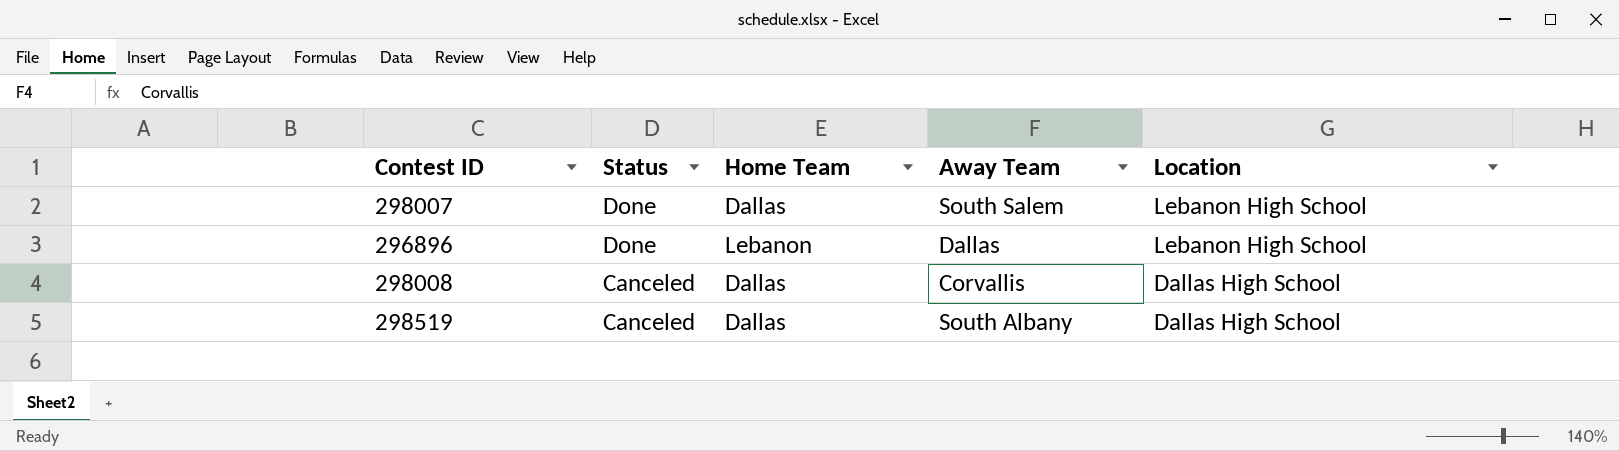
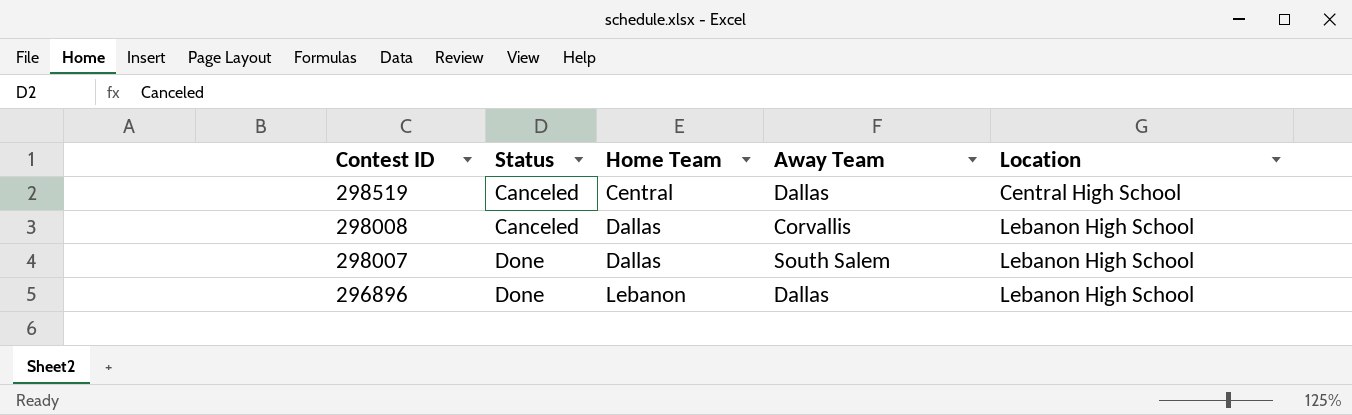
row order: Status descending -> Contest ID descending
298519 | Home Team: Dallas -> Central
298519 | Away Team: South Albany -> Dallas
298519 | Location: Dallas High School -> Central High School
298008 | Location: Dallas High School -> Lebanon High School

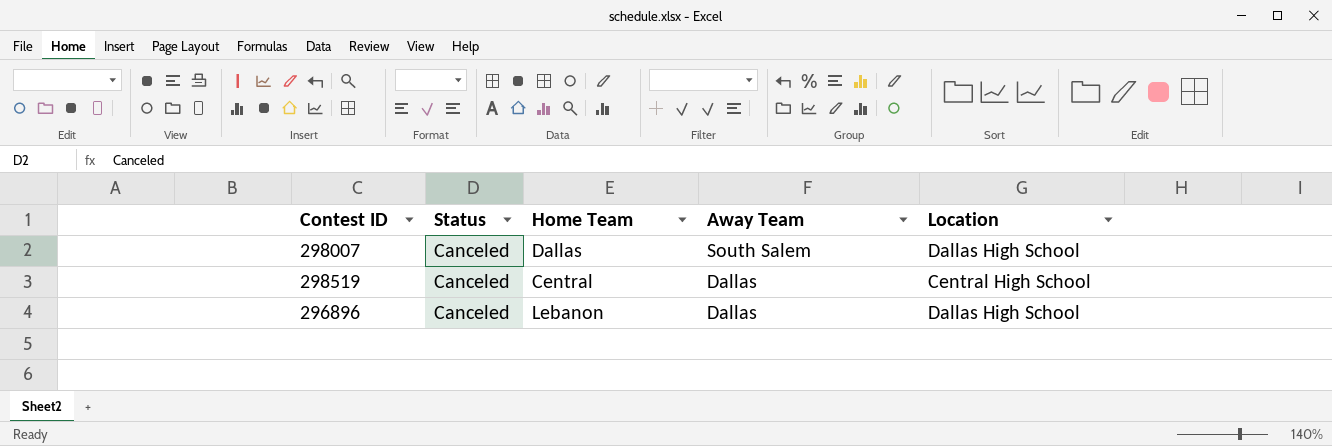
row order: Contest ID descending -> Away Team descending
row 298008: Canceled | Dallas | Corvallis | Lebanon High School -> none
298007 | Status: Done -> Canceled
298007 | Location: Lebanon High School -> Dallas High School
296896 | Status: Done -> Canceled
296896 | Location: Lebanon High School -> Dallas High School

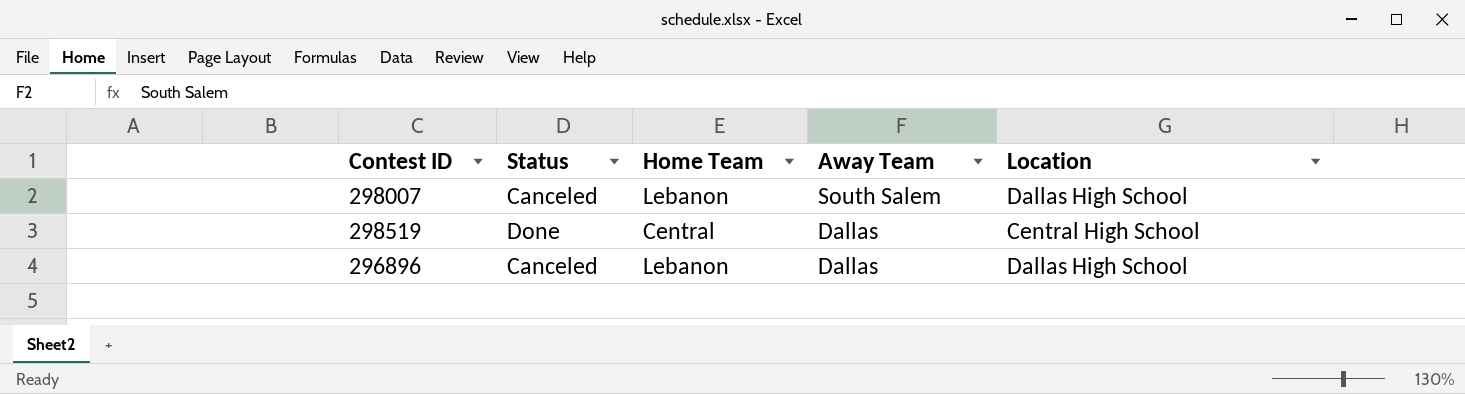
298007 | Home Team: Dallas -> Lebanon
298519 | Status: Canceled -> Done

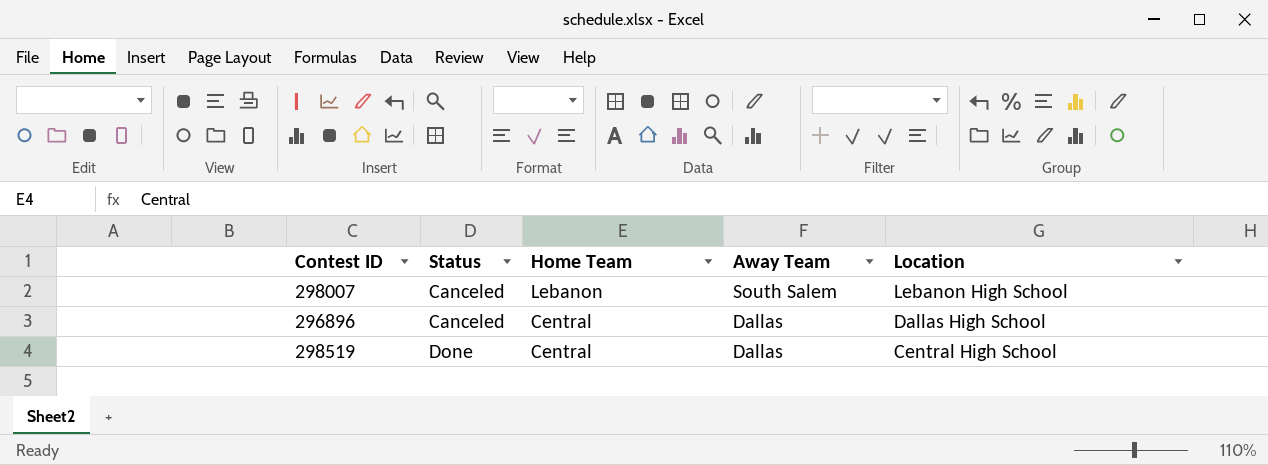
row order: Away Team descending -> Status ascending
298007 | Location: Dallas High School -> Lebanon High School
296896 | Home Team: Lebanon -> Central

